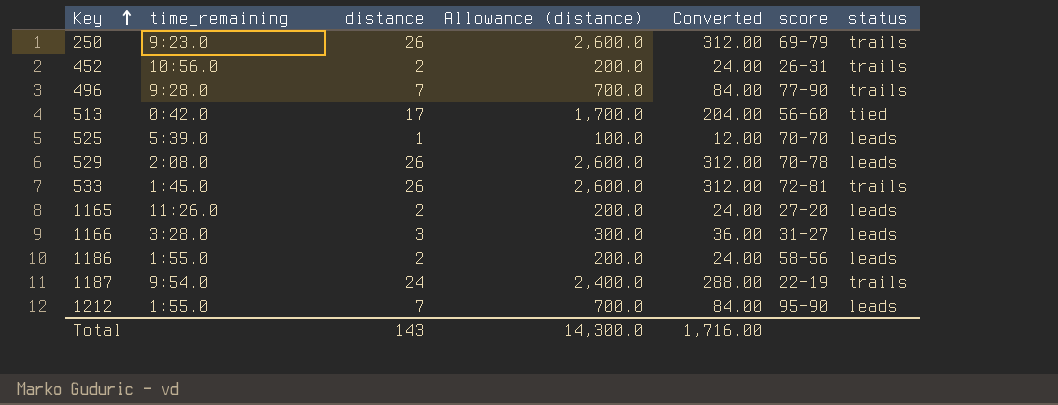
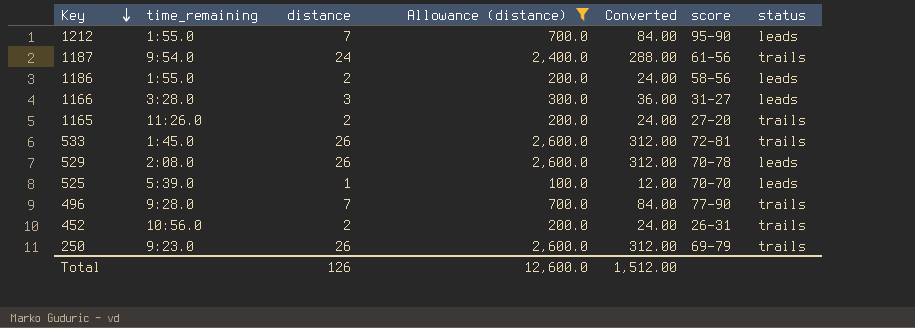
filter: none -> Allowance (distance) != 1,700.0
row order: Key ascending -> Key descending
1187 | score: 22-19 -> 61-56
1165 | status: leads -> trails
Total | distance: 143 -> 126
Total | Allowance (distance): 14,300.0 -> 12,600.0
Total | Converted: 1,716.00 -> 1,512.00

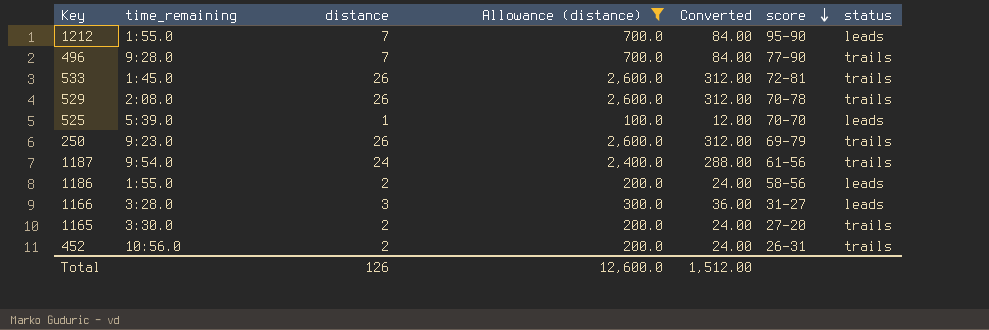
row order: Key descending -> score descending
529 | status: leads -> trails
1165 | time_remaining: 11:26.0 -> 3:30.0

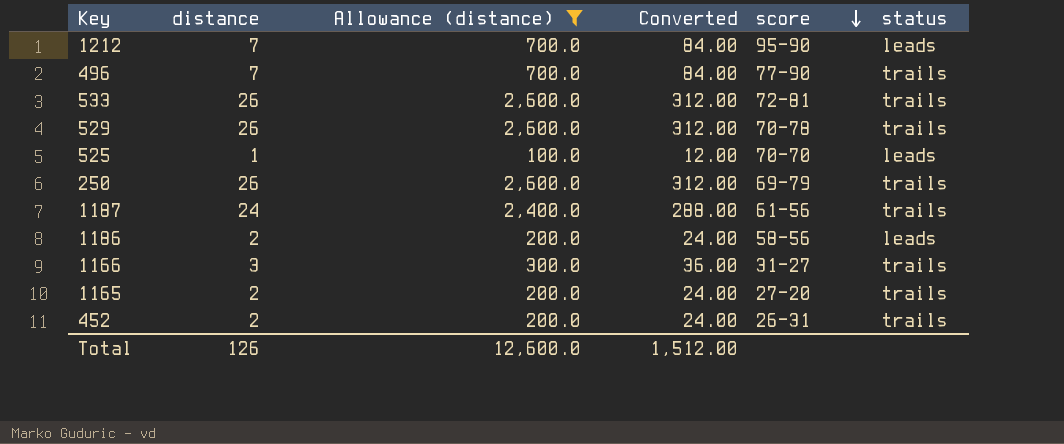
column time_remaining | position: 2 -> none
1166 | status: leads -> trails

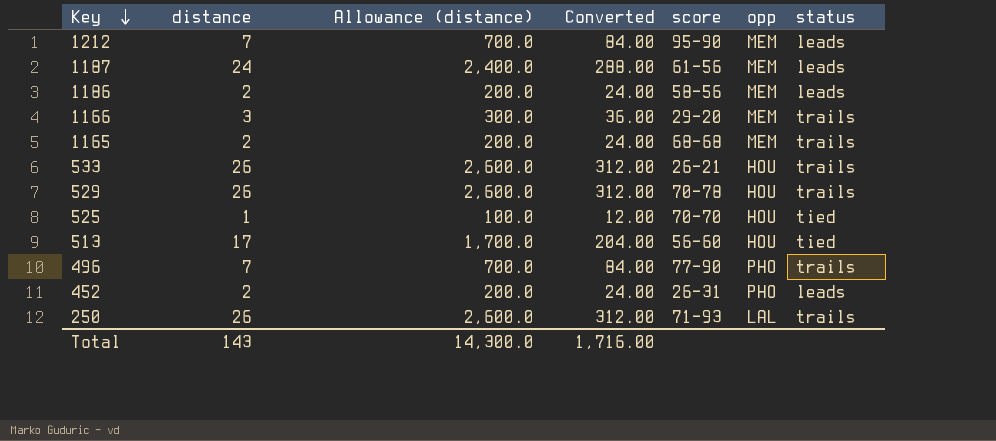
filter: Allowance (distance) != 1,700.0 -> none
row order: score descending -> Key descending
column opp | position: none -> 6
1187 | status: trails -> leads
1166 | score: 31-27 -> 29-20
1165 | score: 27-20 -> 68-68
533 | score: 72-81 -> 26-21
525 | status: leads -> tied
452 | status: trails -> leads
250 | score: 69-79 -> 71-93
Total | distance: 126 -> 143
Total | Allowance (distance): 12,600.0 -> 14,300.0
Total | Converted: 1,512.00 -> 1,716.00

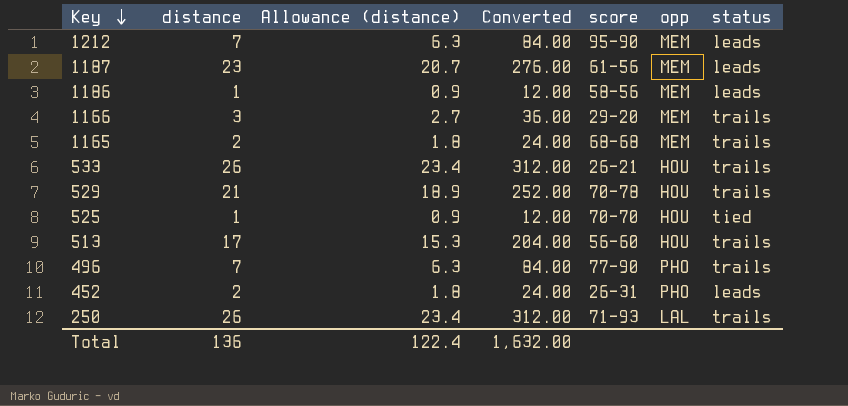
column Allowance (distance) | formula: [distance] * 100 -> [distance] * 0.9
1187 | distance: 24 -> 23
1187 | Converted: 288.00 -> 276.00
1186 | distance: 2 -> 1
1186 | Converted: 24.00 -> 12.00
529 | distance: 26 -> 21
529 | Converted: 312.00 -> 252.00
513 | status: tied -> trails
Total | distance: 143 -> 136
Total | Allowance (distance): 14,300.0 -> 122.4
Total | Converted: 1,716.00 -> 1,632.00

